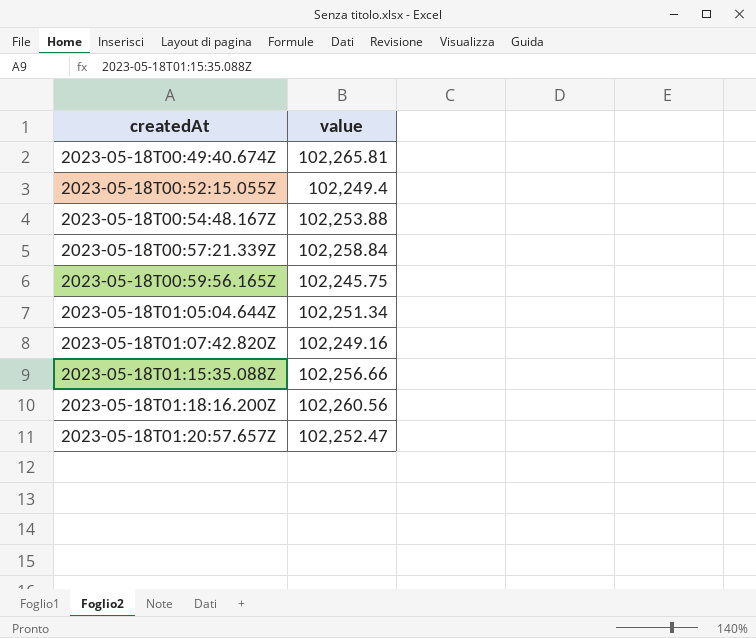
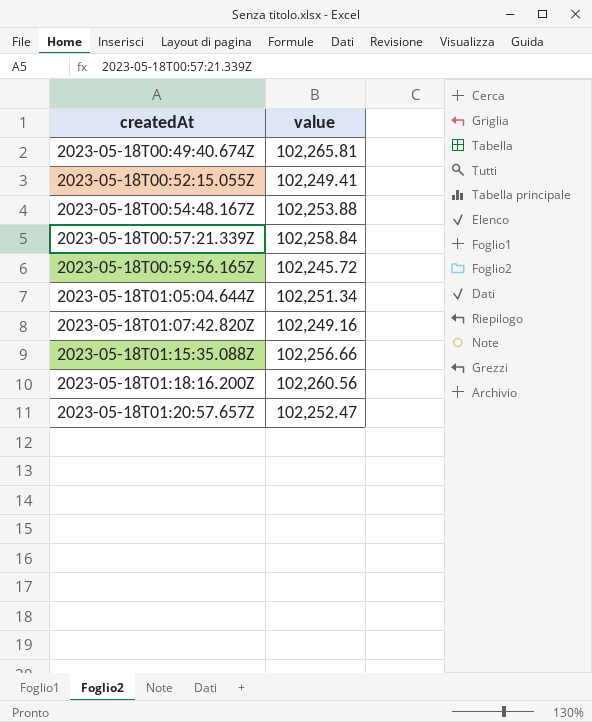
2023-05-18T00:52:15.055Z | value: 102,249.4 -> 102,249.41
2023-05-18T00:59:56.165Z | value: 102,245.75 -> 102,245.72

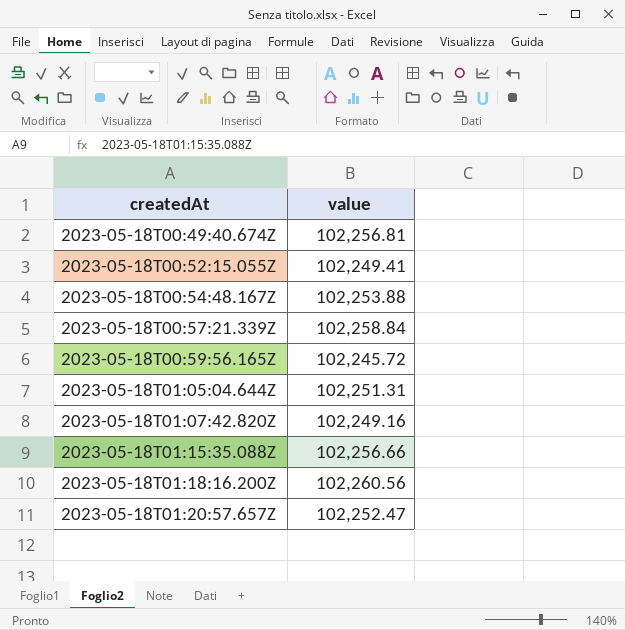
2023-05-18T00:49:40.674Z | value: 102,265.81 -> 102,256.81
2023-05-18T01:05:04.644Z | value: 102,251.34 -> 102,251.31

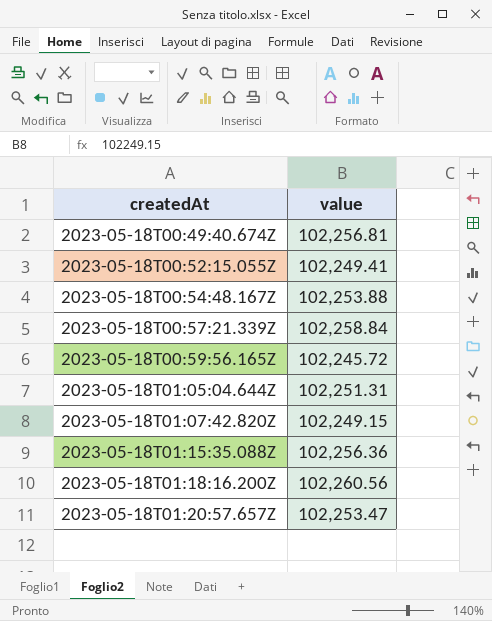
2023-05-18T01:07:42.820Z | value: 102,249.16 -> 102,249.15
2023-05-18T01:15:35.088Z | value: 102,256.66 -> 102,256.36
2023-05-18T01:20:57.657Z | value: 102,252.47 -> 102,253.47

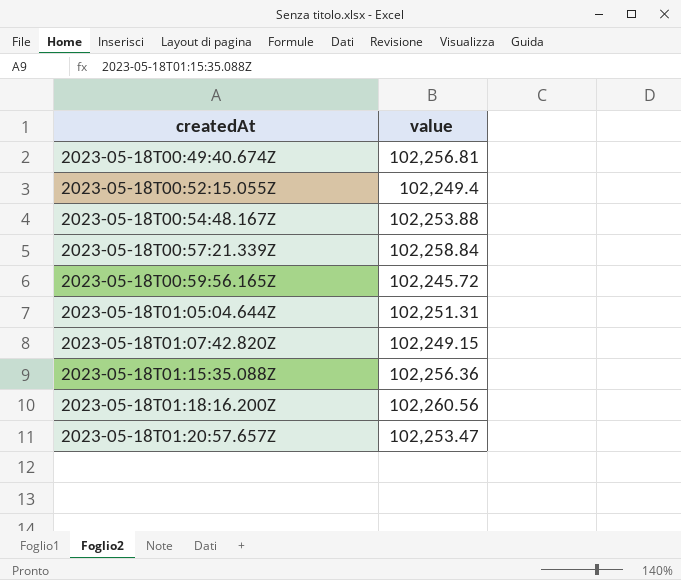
2023-05-18T00:52:15.055Z | value: 102,249.41 -> 102,249.4

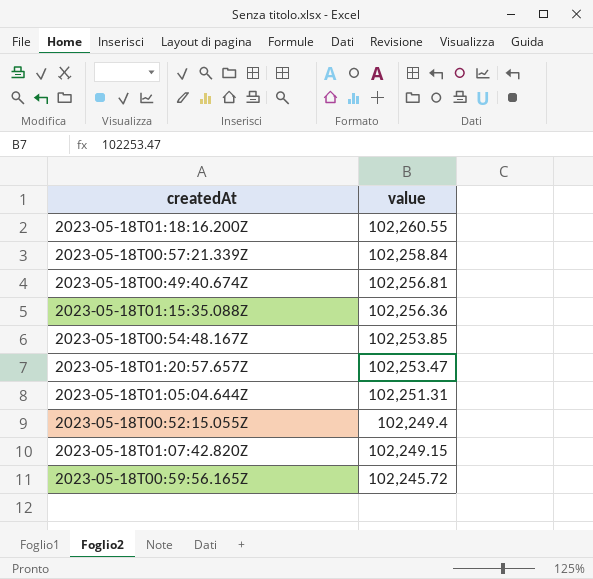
row order: createdAt ascending -> value descending
2023-05-18T01:18:16.200Z | value: 102,260.56 -> 102,260.55
2023-05-18T00:54:48.167Z | value: 102,253.88 -> 102,253.85

